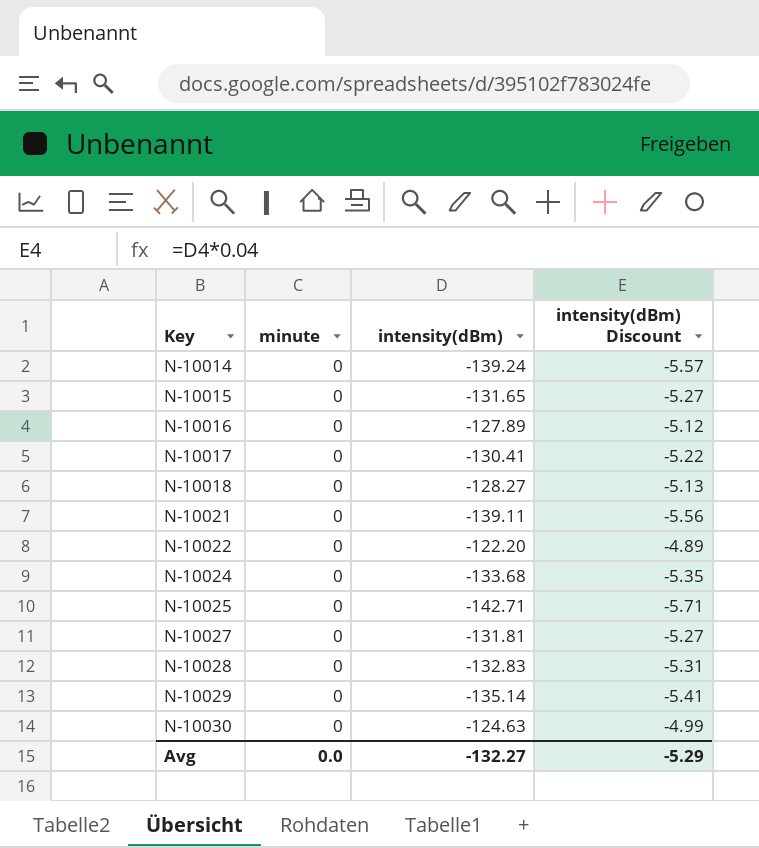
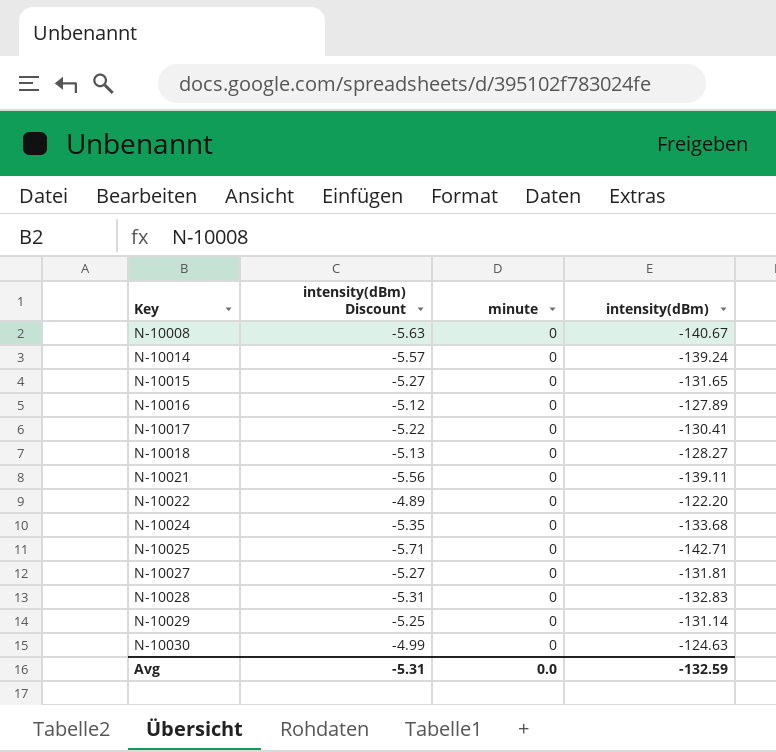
column intensity(dBm) Discount | position: 4 -> 2
row N-10008: none -> -5.63 | 0 | -140.67
N-10029 | intensity(dBm) Discount: -5.41 -> -5.25
N-10029 | intensity(dBm): -135.14 -> -131.14
Avg | intensity(dBm) Discount: -5.29 -> -5.31
Avg | intensity(dBm): -132.27 -> -132.59

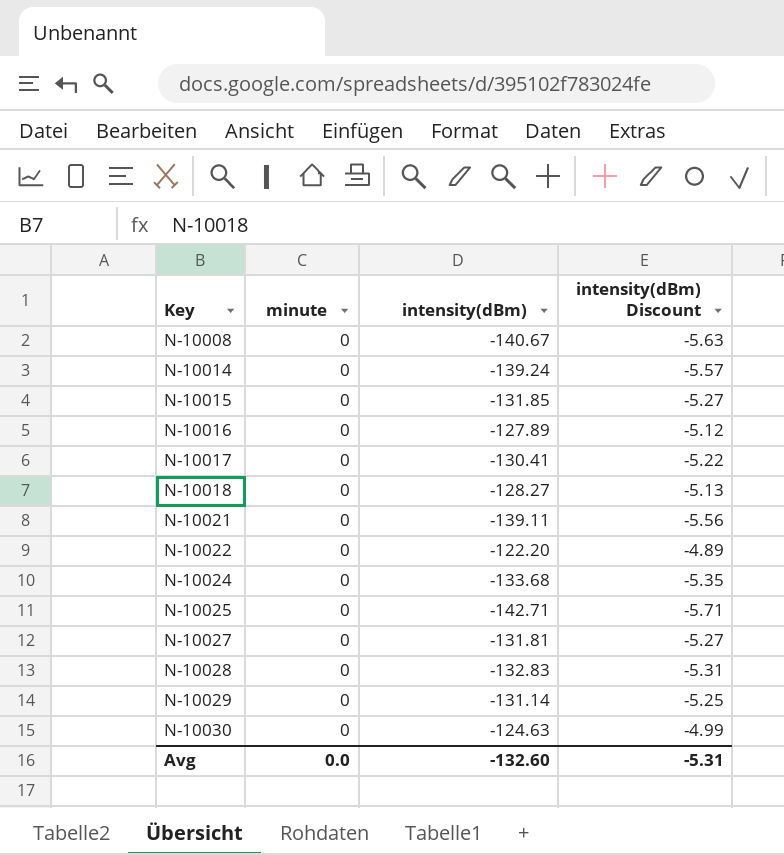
column intensity(dBm) Discount | position: 2 -> 4
N-10015 | intensity(dBm): -131.65 -> -131.85
Avg | intensity(dBm): -132.59 -> -132.60

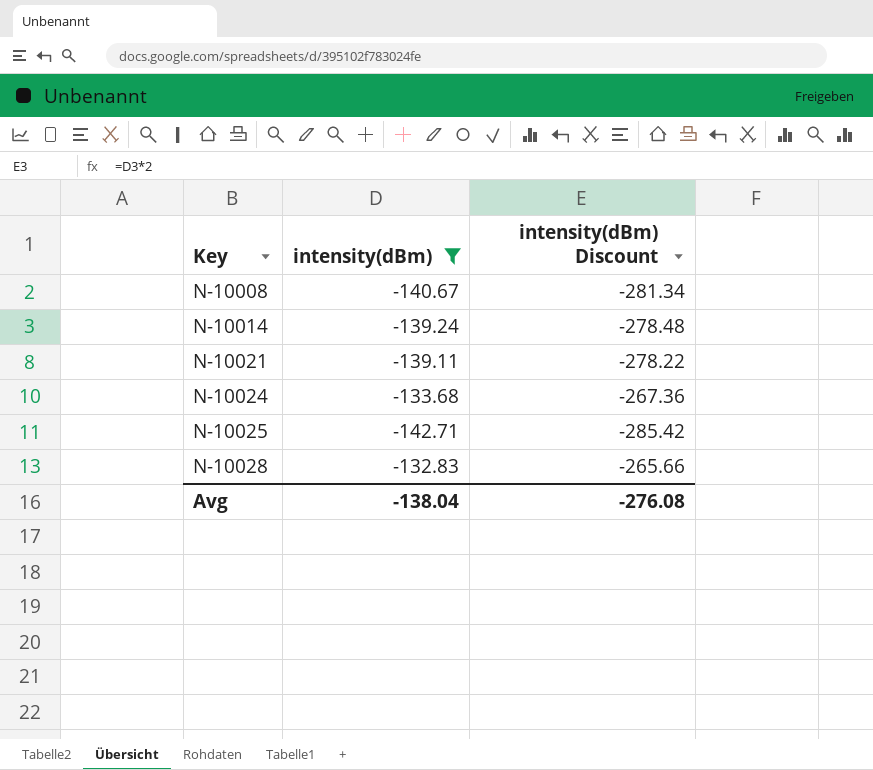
filter: none -> intensity(dBm) <= -132.83
column minute | position: 2 -> none
column intensity(dBm) Discount | formula: [intensity(dBm)] * 0.04 -> [intensity(dBm)] * 2
Avg | intensity(dBm): -132.60 -> -138.04
Avg | intensity(dBm) Discount: -5.31 -> -276.08

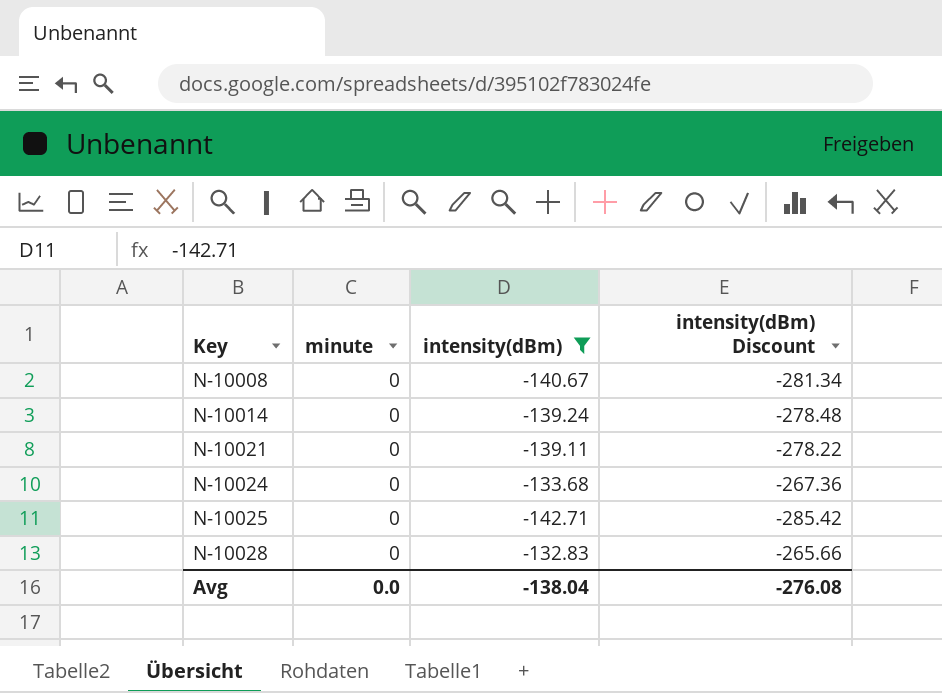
column minute | position: none -> 2

